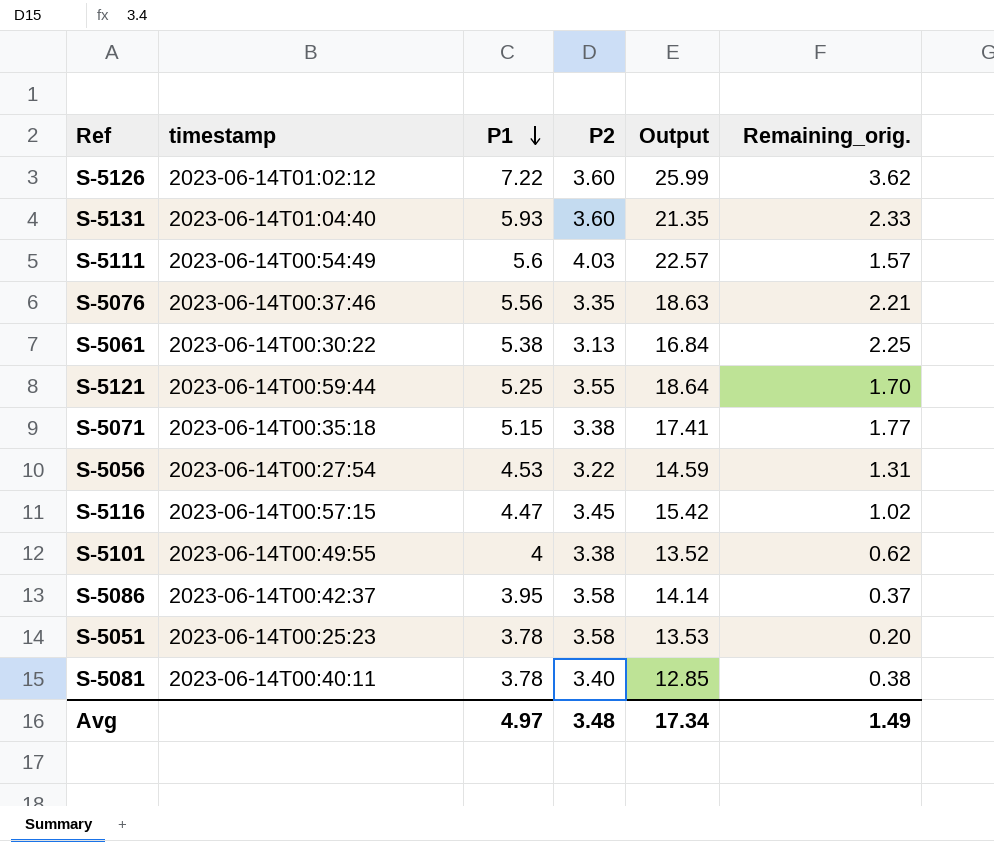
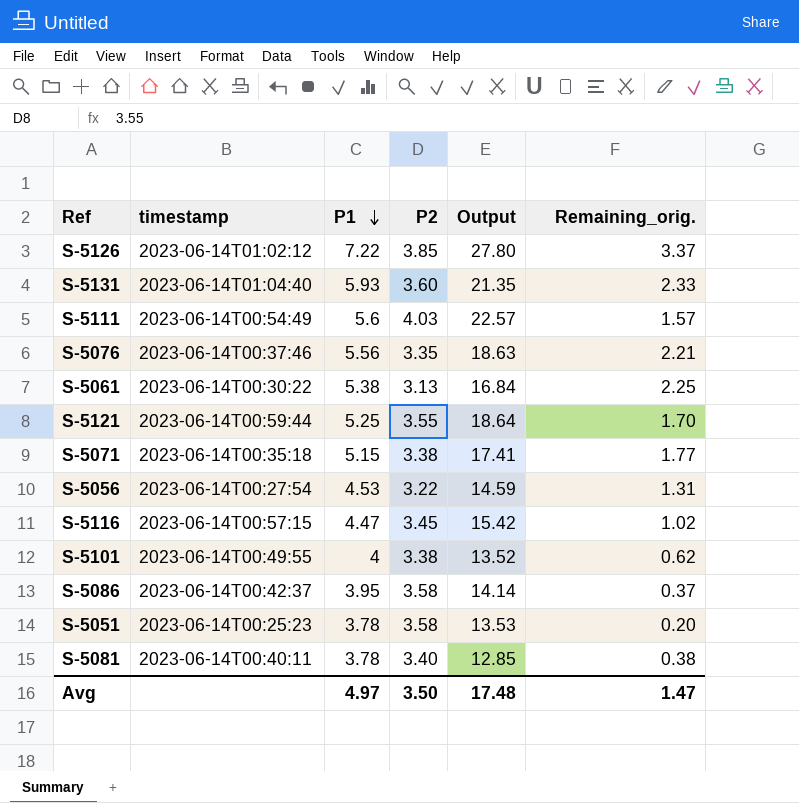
S-5126 | P2: 3.60 -> 3.85
S-5126 | Output: 25.99 -> 27.80
S-5126 | Remaining_orig.: 3.62 -> 3.37
Avg | P2: 3.48 -> 3.50
Avg | Output: 17.34 -> 17.48
Avg | Remaining_orig.: 1.49 -> 1.47

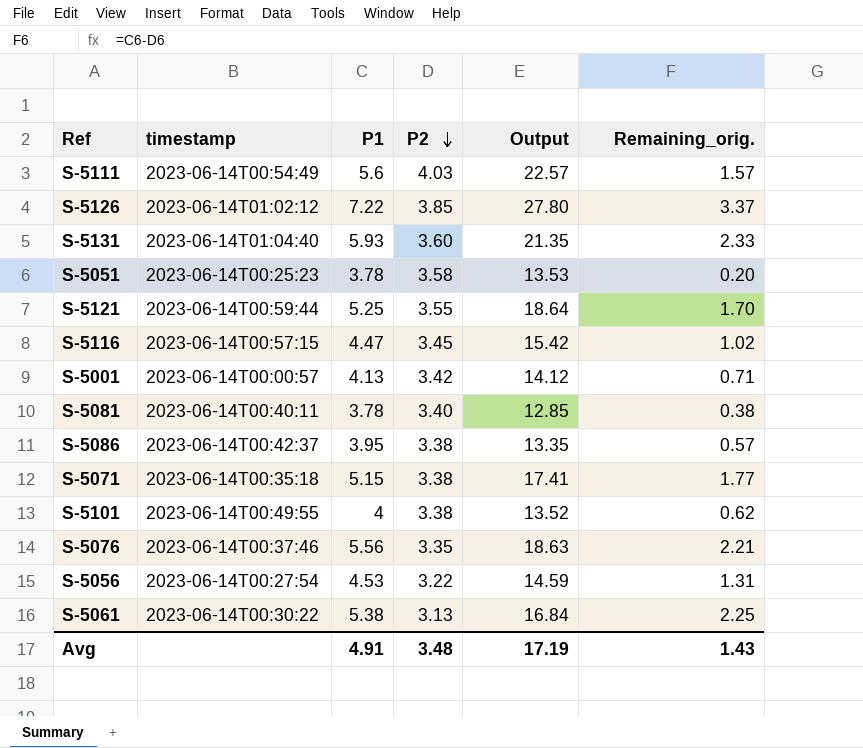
row order: P1 descending -> P2 descending
row S-5001: none -> 2023-06-14T00:00:57 | 4.13 | 3.42 | 14.12 | 0.71
S-5086 | P2: 3.58 -> 3.38
S-5086 | Output: 14.14 -> 13.35
S-5086 | Remaining_orig.: 0.37 -> 0.57
Avg | P1: 4.97 -> 4.91
Avg | P2: 3.50 -> 3.48
Avg | Output: 17.48 -> 17.19
Avg | Remaining_orig.: 1.47 -> 1.43

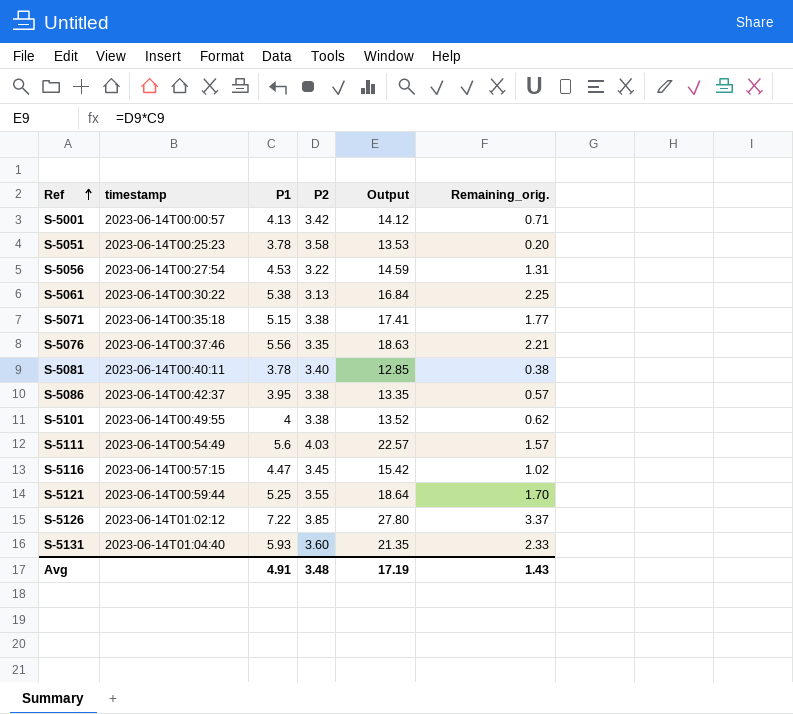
row order: P2 descending -> Ref ascending

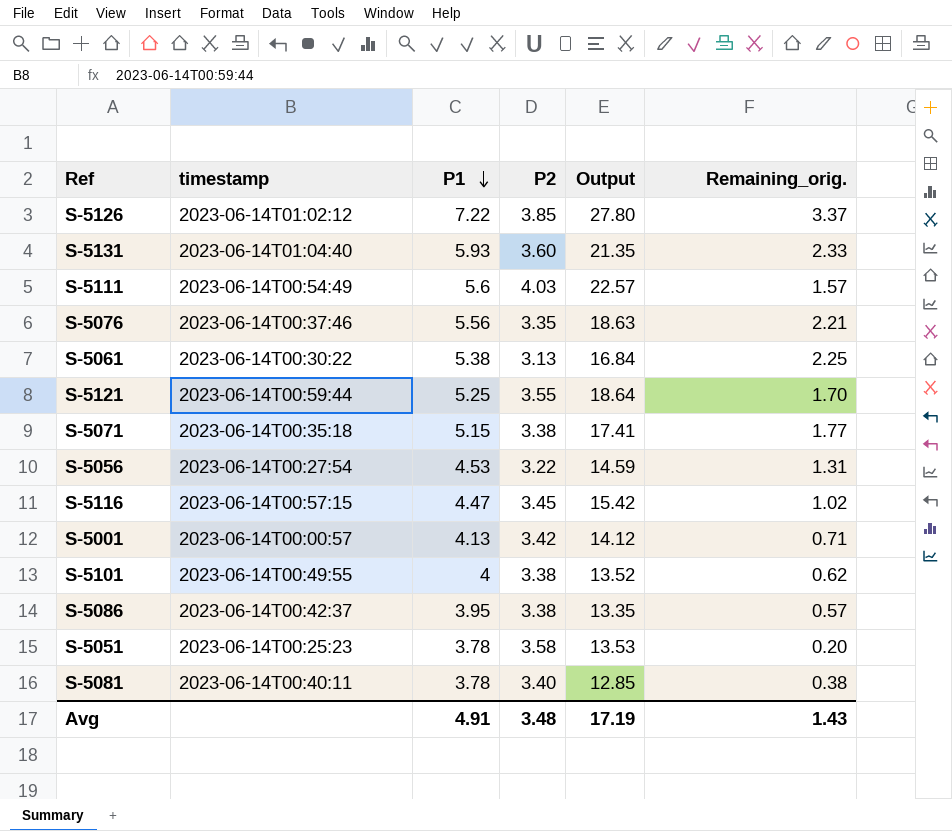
row order: Ref ascending -> P1 descending

